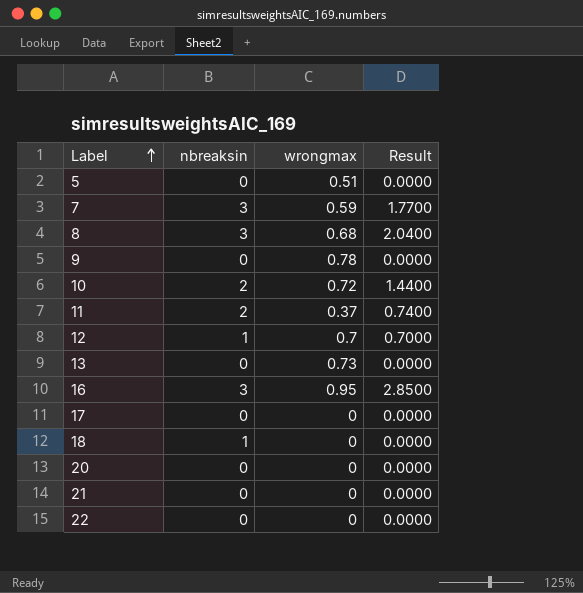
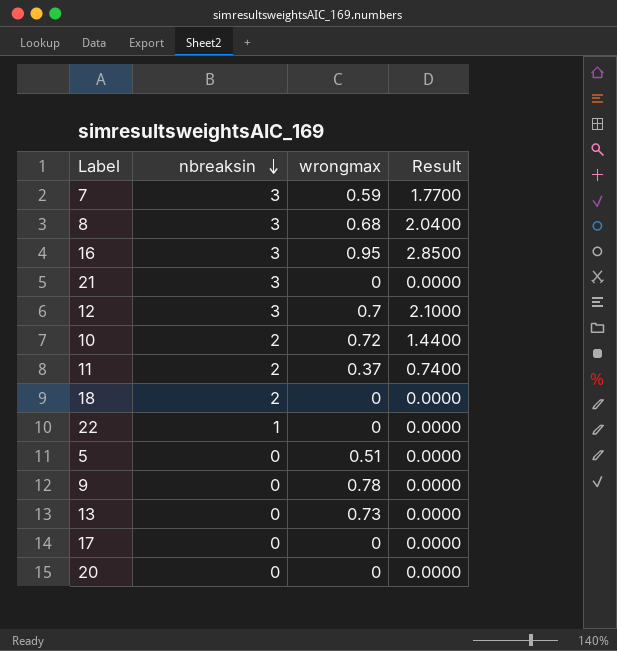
row order: Label ascending -> nbreaksin descending
21 | nbreaksin: 0 -> 3
12 | nbreaksin: 1 -> 3
12 | Result: 0.7000 -> 2.1000
18 | nbreaksin: 1 -> 2
22 | nbreaksin: 0 -> 1

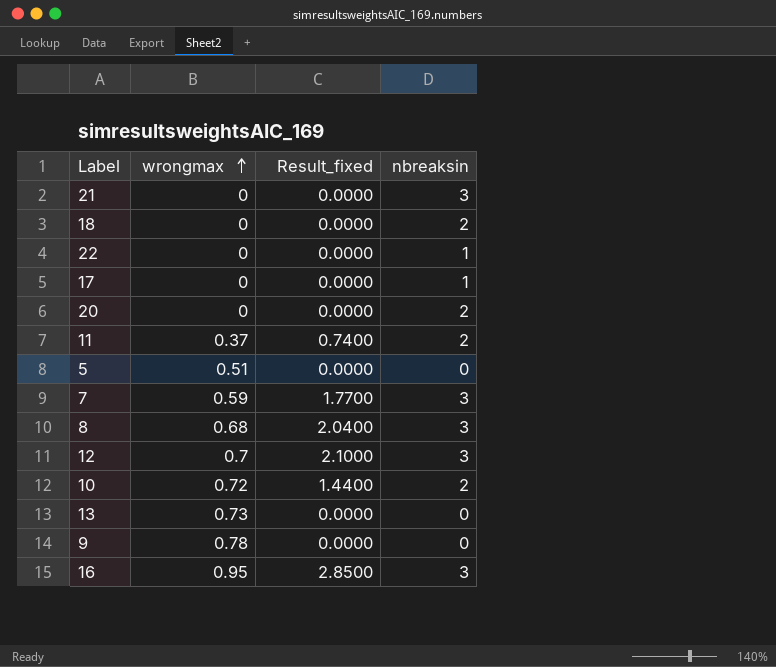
row order: nbreaksin descending -> wrongmax ascending
column name: Result -> Result_fixed
column nbreaksin | position: 2 -> 4
17 | nbreaksin: 0 -> 1
20 | nbreaksin: 0 -> 2

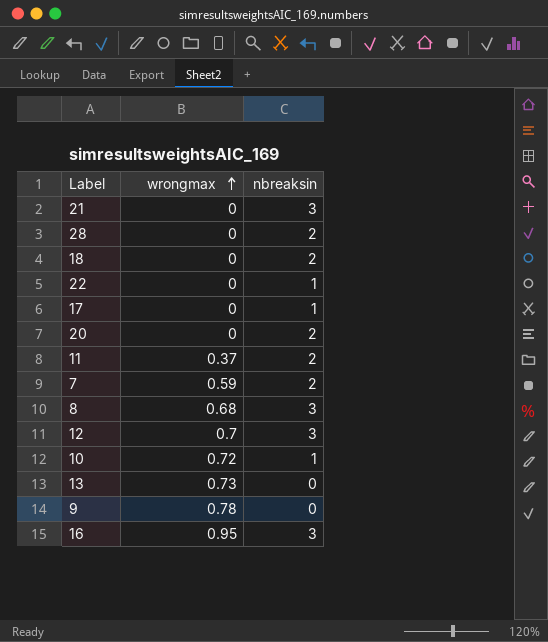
column Result_fixed | formula: [wrongmax] * [nbreaksin] -> none
row 5: 0.51 | 0.0000 | 0 -> none
row 28: none -> 0 | 2
7 | nbreaksin: 3 -> 2
10 | nbreaksin: 2 -> 1

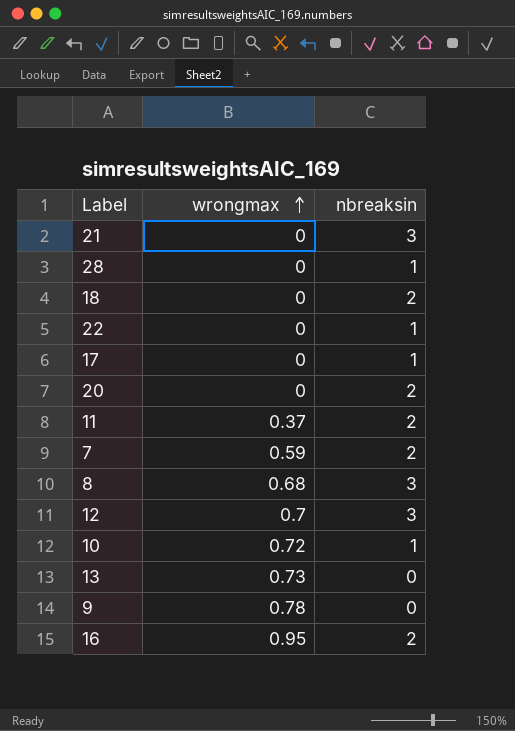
28 | nbreaksin: 2 -> 1
16 | nbreaksin: 3 -> 2

